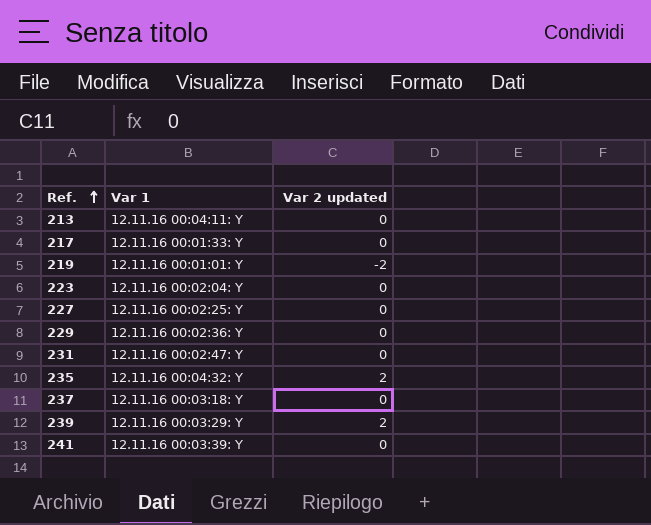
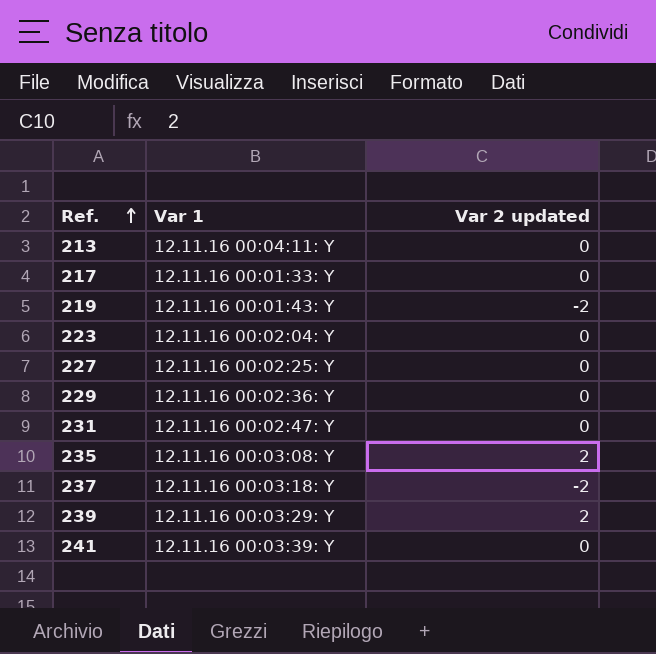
219 | Var 1: 12.11.16 00:01:01: Y -> 12.11.16 00:01:43: Y
235 | Var 1: 12.11.16 00:04:32: Y -> 12.11.16 00:03:08: Y
237 | Var 2 updated: 0 -> -2

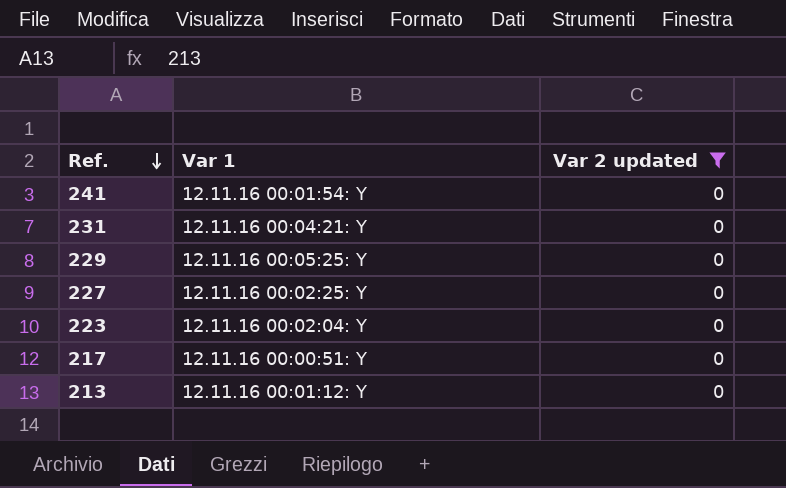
filter: none -> Var 2 updated = 0
row order: Ref. ascending -> Ref. descending
241 | Var 1: 12.11.16 00:03:39: Y -> 12.11.16 00:01:54: Y
231 | Var 1: 12.11.16 00:02:47: Y -> 12.11.16 00:04:21: Y
229 | Var 1: 12.11.16 00:02:36: Y -> 12.11.16 00:05:25: Y
217 | Var 1: 12.11.16 00:01:33: Y -> 12.11.16 00:00:51: Y
213 | Var 1: 12.11.16 00:04:11: Y -> 12.11.16 00:01:12: Y

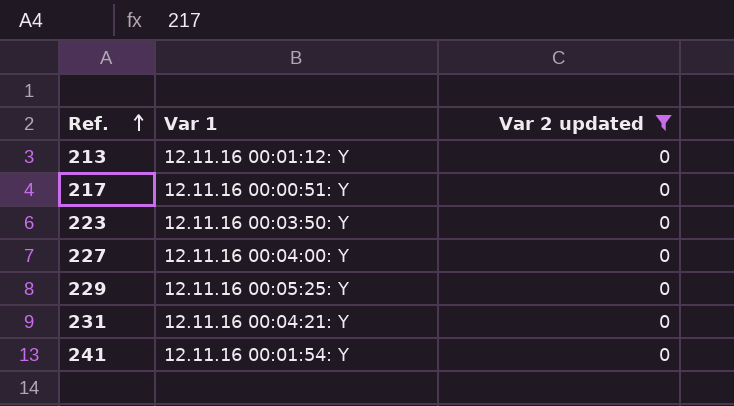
row order: Ref. descending -> Ref. ascending
223 | Var 1: 12.11.16 00:02:04: Y -> 12.11.16 00:03:50: Y
227 | Var 1: 12.11.16 00:02:25: Y -> 12.11.16 00:04:00: Y

